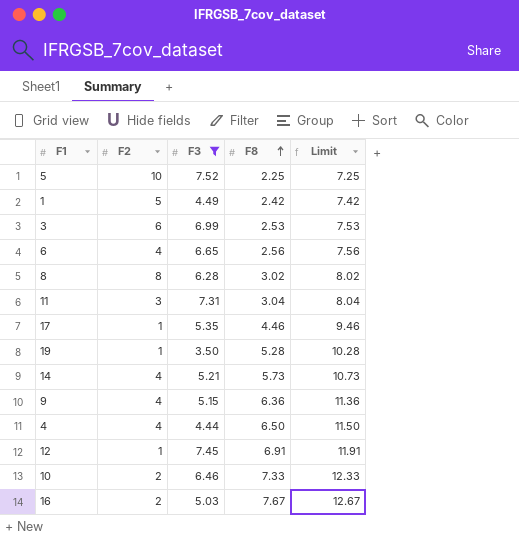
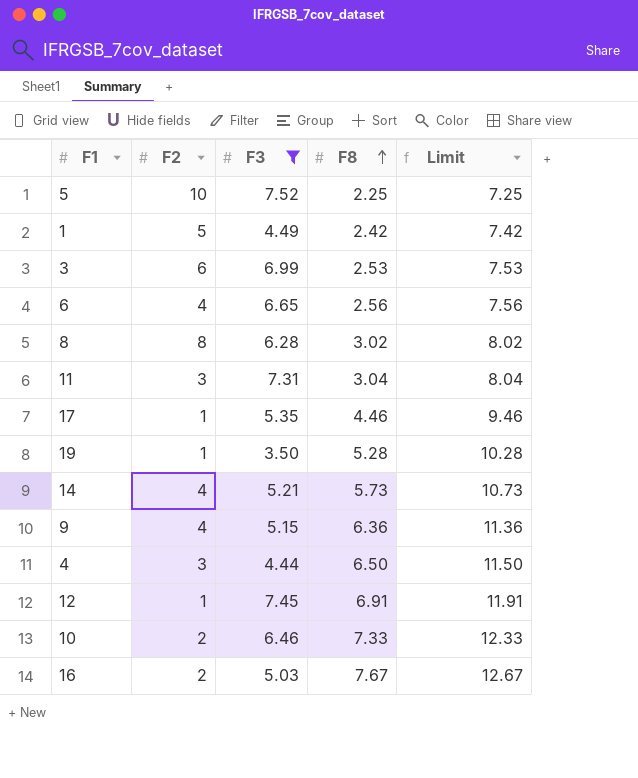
4 | F2: 4 -> 3

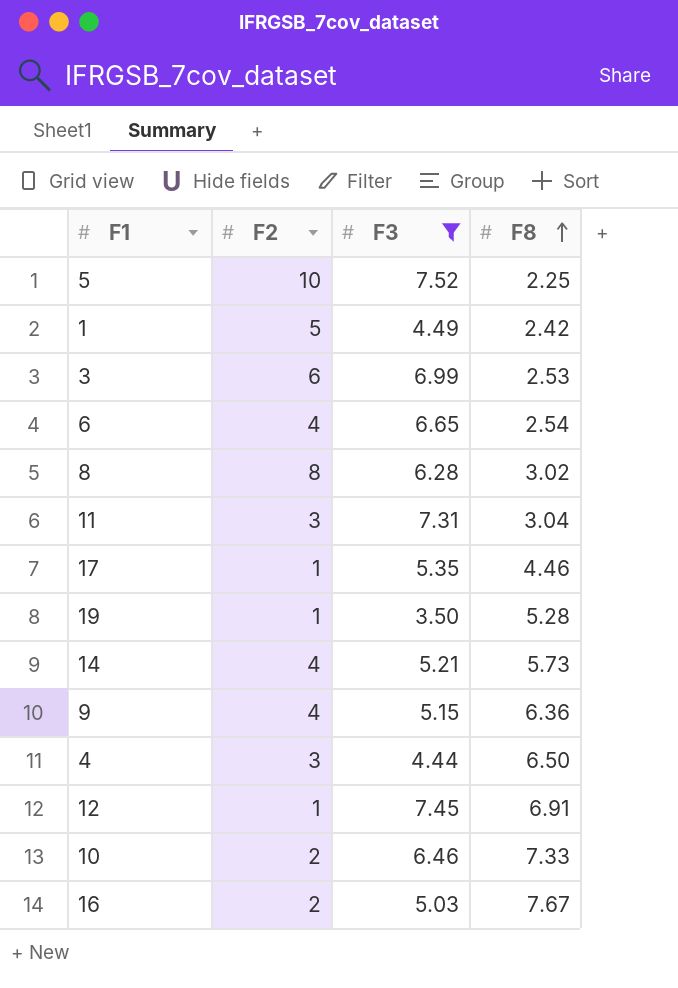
column Limit | formula: [F8] + 5 -> none
6 | F8: 2.56 -> 2.54

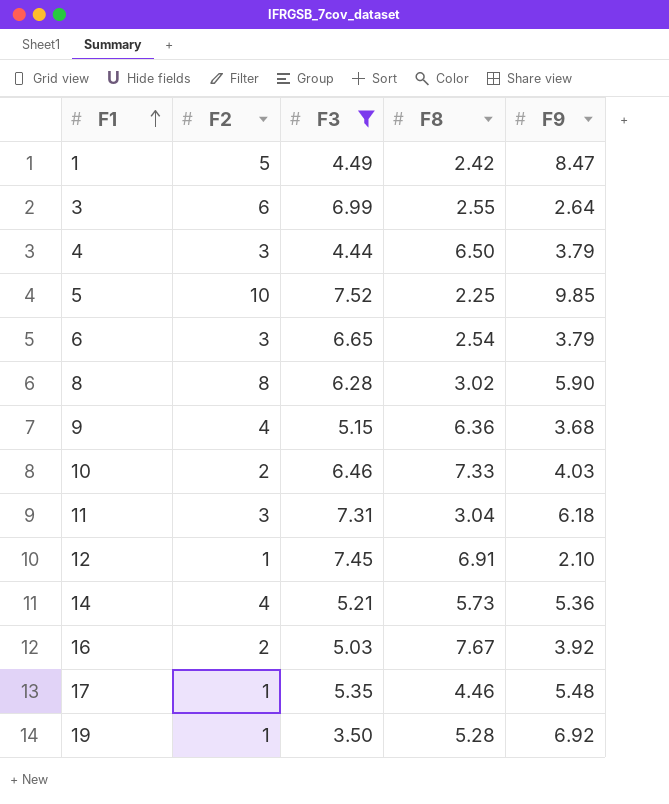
row order: F8 ascending -> F1 ascending
column F9 | position: none -> 5
3 | F8: 2.53 -> 2.55
6 | F2: 4 -> 3

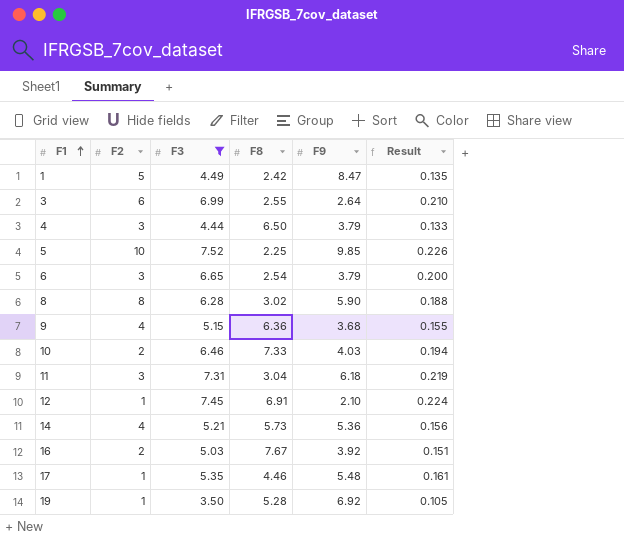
column Result | formula: none -> [F3] * 0.03

